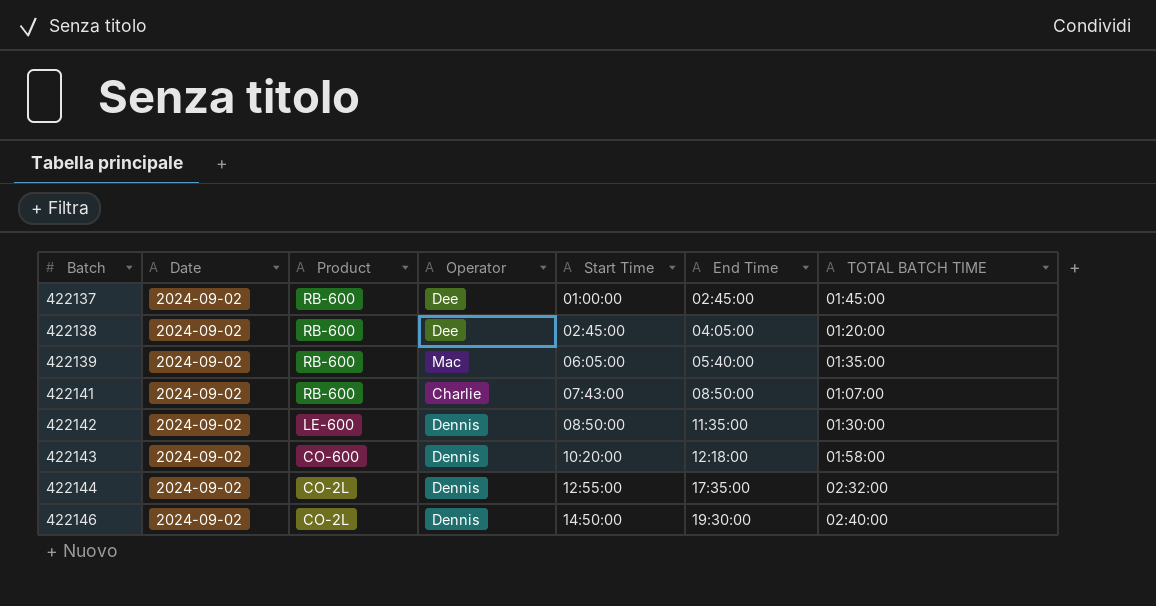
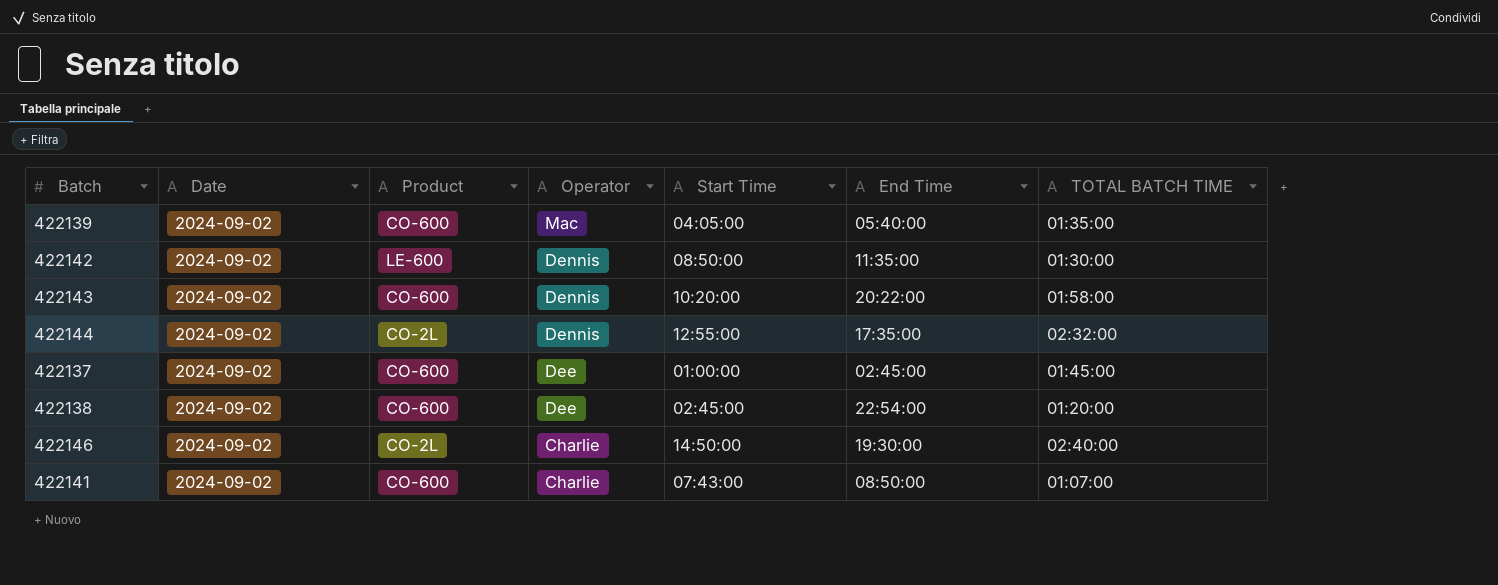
row order: Batch ascending -> Operator descending
422139 | Product: RB-600 -> CO-600
422139 | Start Time: 06:05:00 -> 04:05:00
422143 | End Time: 12:18:00 -> 20:22:00
422137 | Product: RB-600 -> CO-600
422138 | Product: RB-600 -> CO-600
422138 | End Time: 04:05:00 -> 22:54:00
422146 | Operator: Dennis -> Charlie
422141 | Product: RB-600 -> CO-600

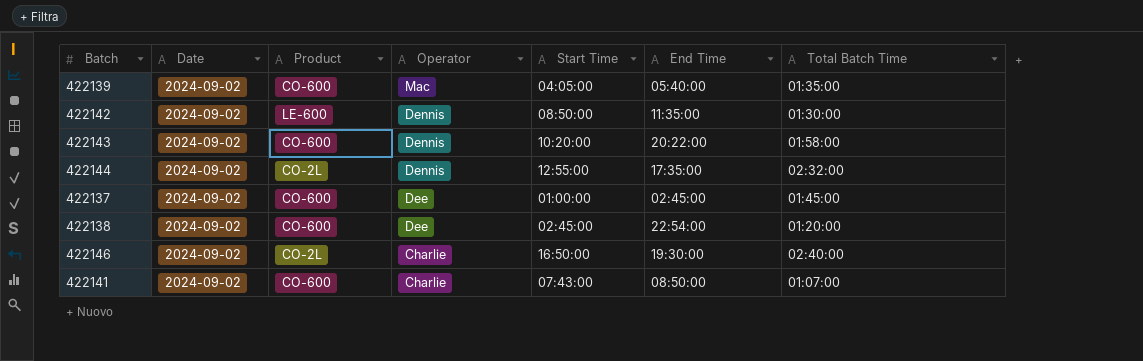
column name: TOTAL BATCH TIME -> Total Batch Time
422146 | Start Time: 14:50:00 -> 16:50:00

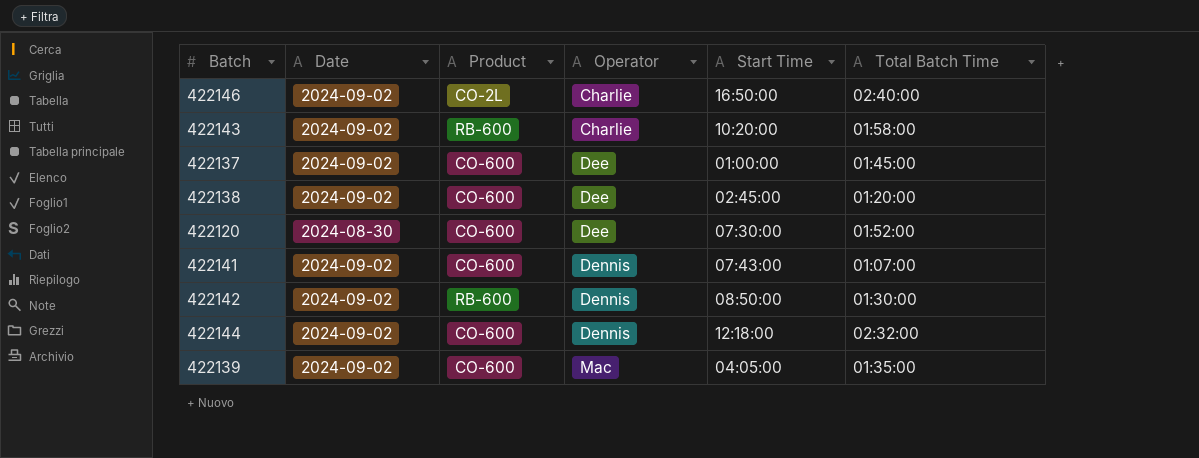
row order: Operator descending -> Operator ascending
column End Time | position: 6 -> none
422143 | Product: CO-600 -> RB-600
422143 | Operator: Dennis -> Charlie
row 422120: none -> 2024-08-30 | CO-600 | Dee | 07:30:00 | 01:52:00
422141 | Operator: Charlie -> Dennis
422142 | Product: LE-600 -> RB-600
422144 | Product: CO-2L -> CO-600
422144 | Start Time: 12:55:00 -> 12:18:00

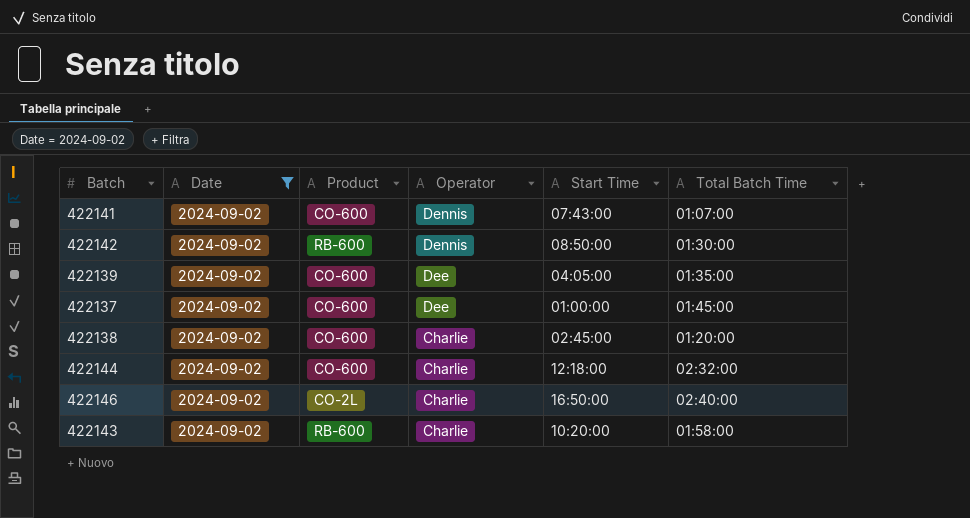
filter: none -> Date = 2024-09-02
row order: Operator ascending -> Operator descending
422139 | Operator: Mac -> Dee
422138 | Operator: Dee -> Charlie
422144 | Operator: Dennis -> Charlie

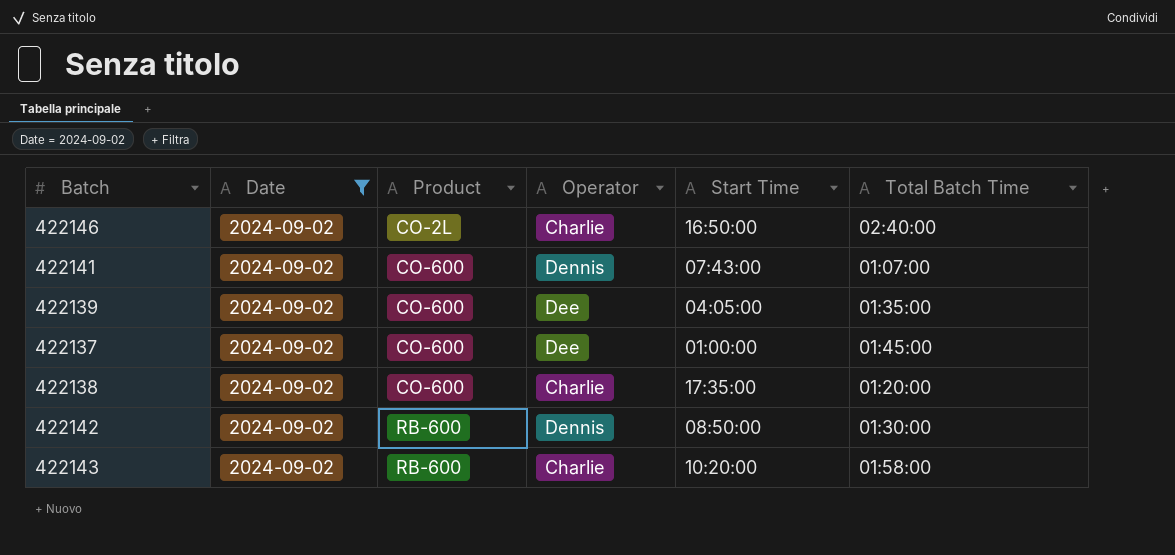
row order: Operator descending -> Product ascending
row 422144: 2024-09-02 | CO-600 | Charlie | 12:18:00 | 02:32:00 -> none
422138 | Start Time: 02:45:00 -> 17:35:00

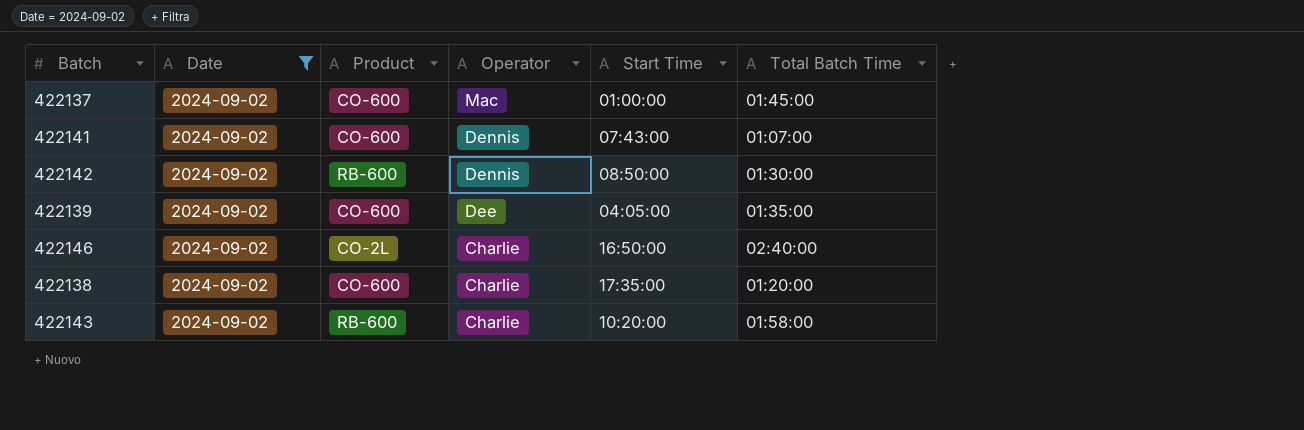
row order: Product ascending -> Operator descending
422137 | Operator: Dee -> Mac

